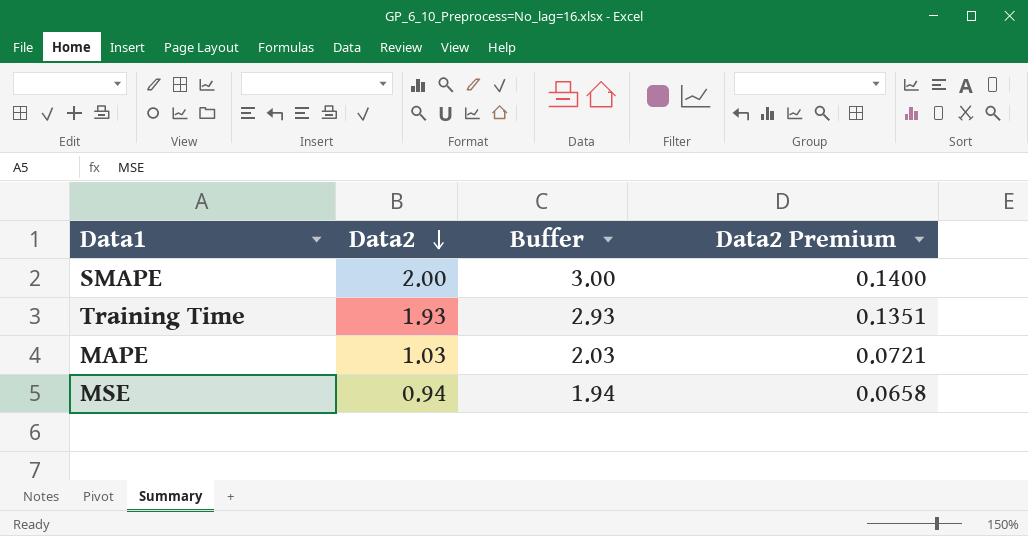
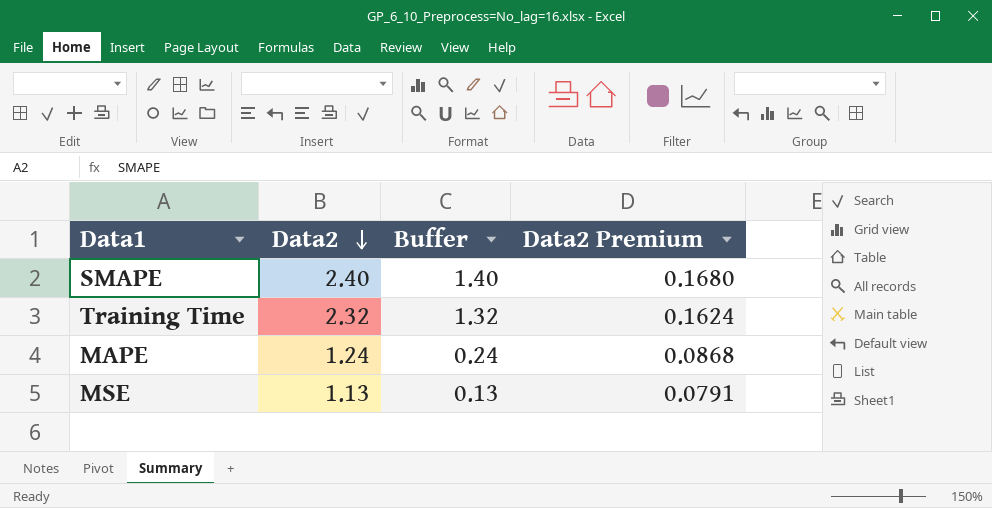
column Buffer | formula: [Data2] + 1 -> [Data2] - 1
SMAPE | Data2: 2.00 -> 2.40
SMAPE | Data2 Premium: 0.1400 -> 0.1680
Training Time | Data2: 1.93 -> 2.32
Training Time | Data2 Premium: 0.1351 -> 0.1624
MAPE | Data2: 1.03 -> 1.24
MAPE | Data2 Premium: 0.0721 -> 0.0868
MSE | Data2: 0.94 -> 1.13
MSE | Data2 Premium: 0.0658 -> 0.0791

